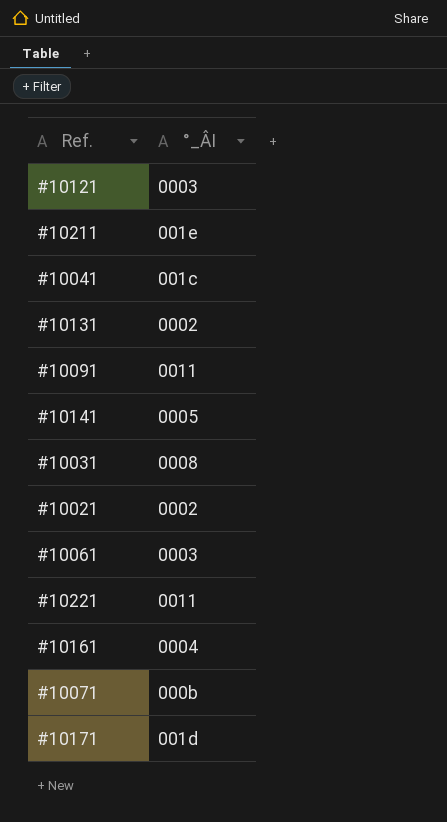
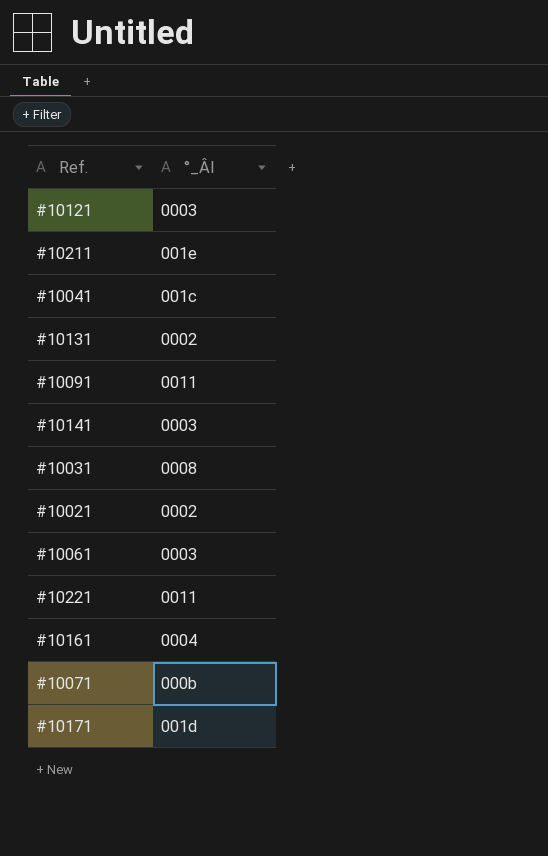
#10141 | °_ÂI: 0005 -> 0003

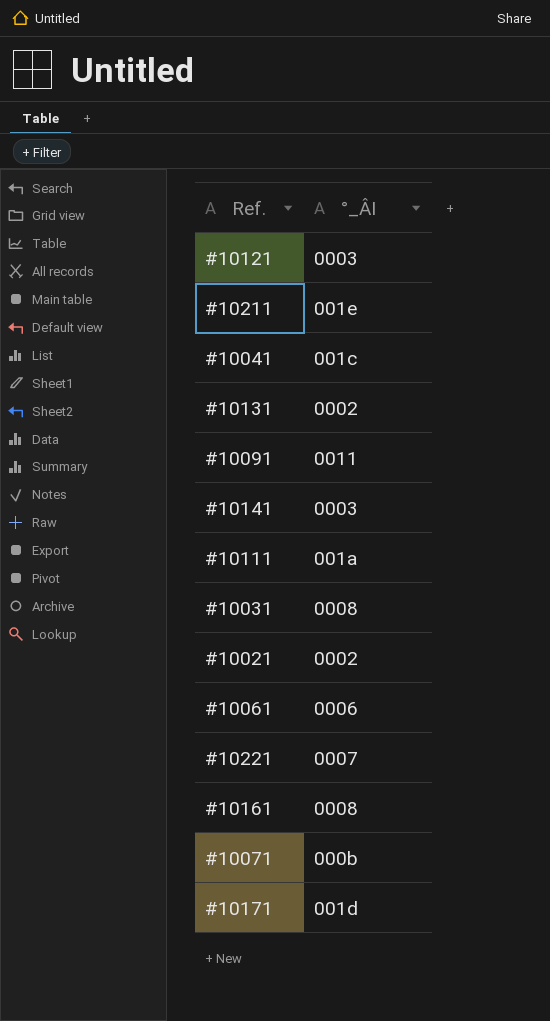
row #10111: none -> 001a
#10061 | °_ÂI: 0003 -> 0006
#10221 | °_ÂI: 0011 -> 0007
#10161 | °_ÂI: 0004 -> 0008

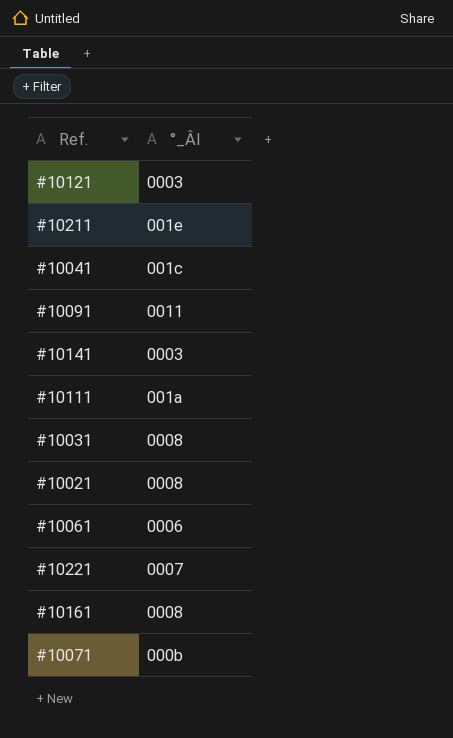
row #10131: 0002 -> none
row #10171: 001d -> none
#10021 | °_ÂI: 0002 -> 0008

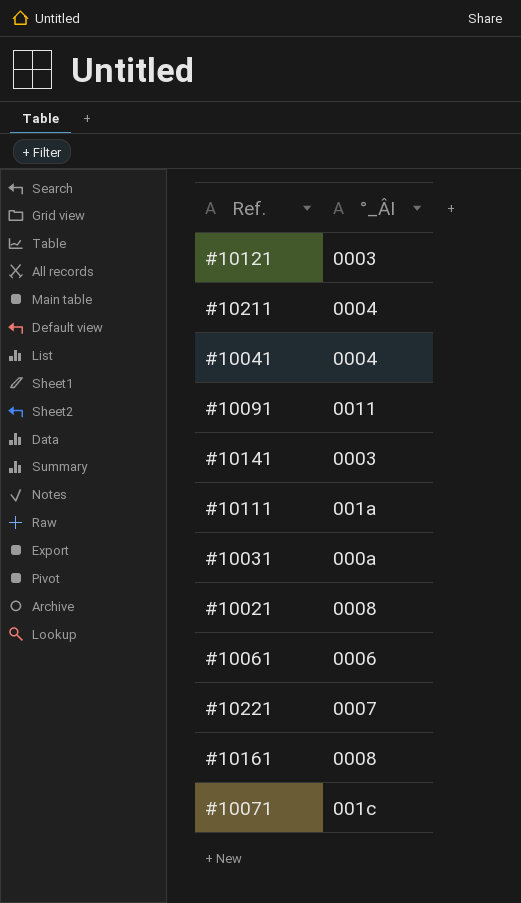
#10211 | °_ÂI: 001e -> 0004
#10041 | °_ÂI: 001c -> 0004
#10031 | °_ÂI: 0008 -> 000a
#10071 | °_ÂI: 000b -> 001c

